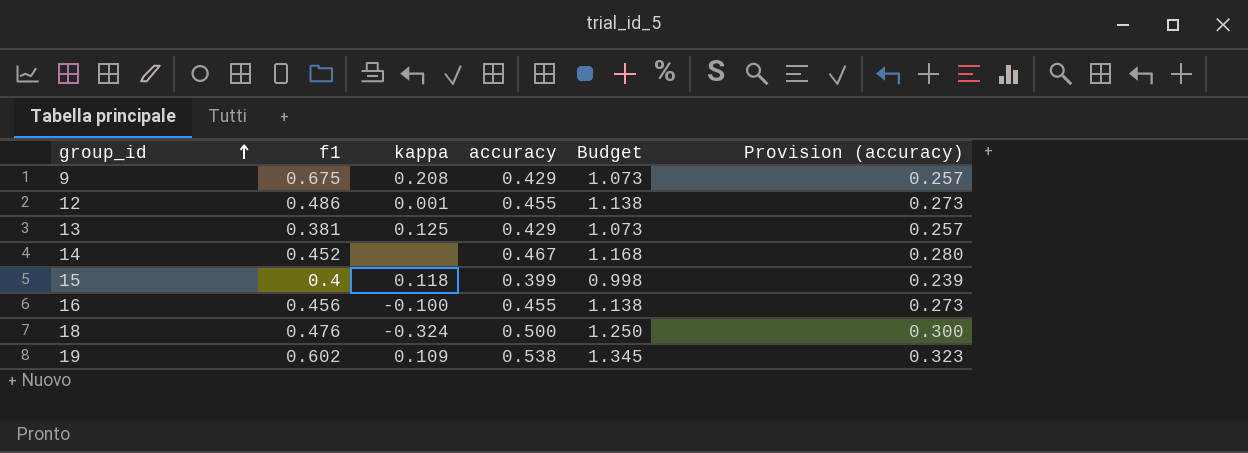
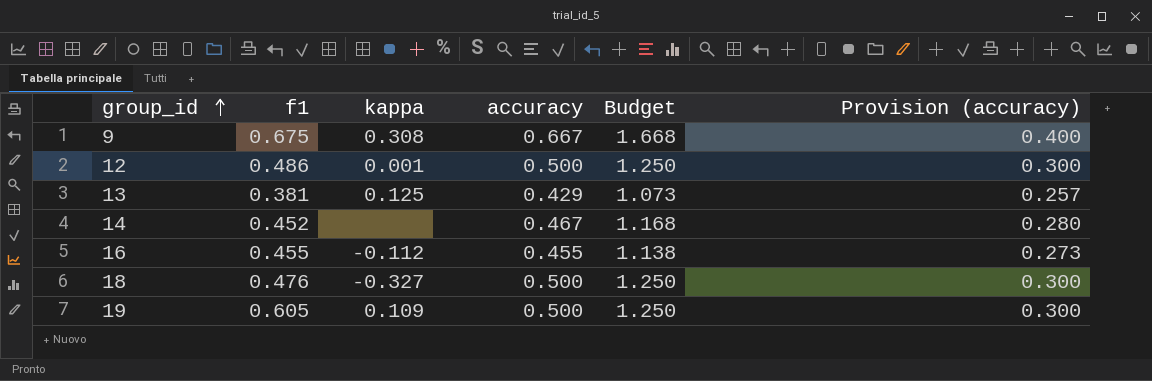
row 15: 0.4 | 0.118 | 0.399 | 0.998 | 0.239 -> none
9 | kappa: 0.208 -> 0.308
9 | accuracy: 0.429 -> 0.667
9 | Budget: 1.073 -> 1.668
9 | Provision (accuracy): 0.257 -> 0.400
12 | accuracy: 0.455 -> 0.500
12 | Budget: 1.138 -> 1.250
12 | Provision (accuracy): 0.273 -> 0.300
16 | f1: 0.456 -> 0.455
16 | kappa: -0.100 -> -0.112
18 | kappa: -0.324 -> -0.327
19 | f1: 0.602 -> 0.605
19 | accuracy: 0.538 -> 0.500
19 | Budget: 1.345 -> 1.250
19 | Provision (accuracy): 0.323 -> 0.300

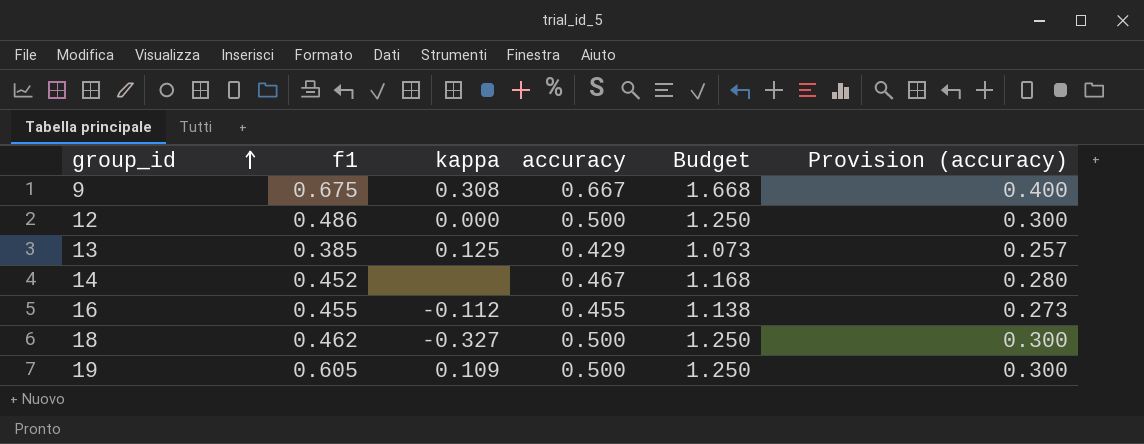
12 | kappa: 0.001 -> 0.000
13 | f1: 0.381 -> 0.385
18 | f1: 0.476 -> 0.462

